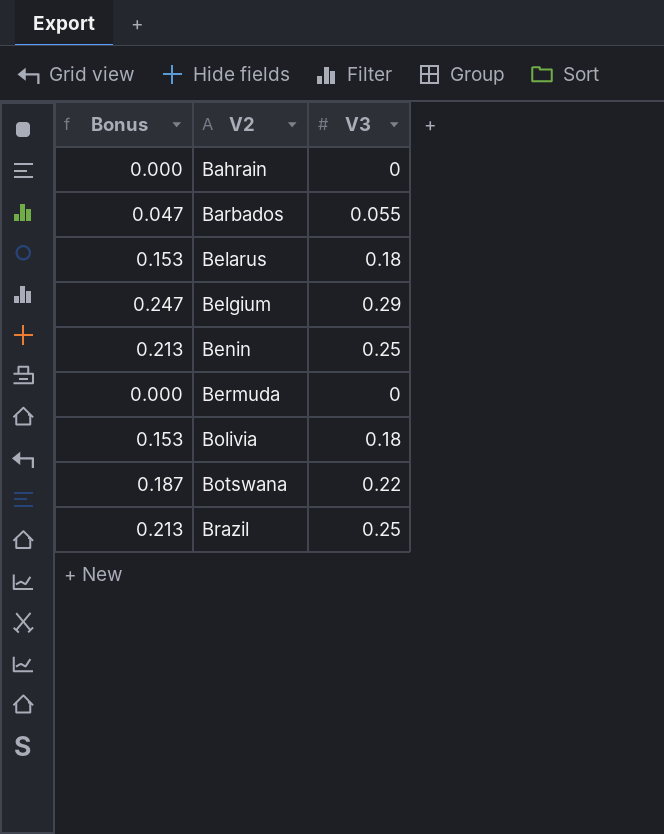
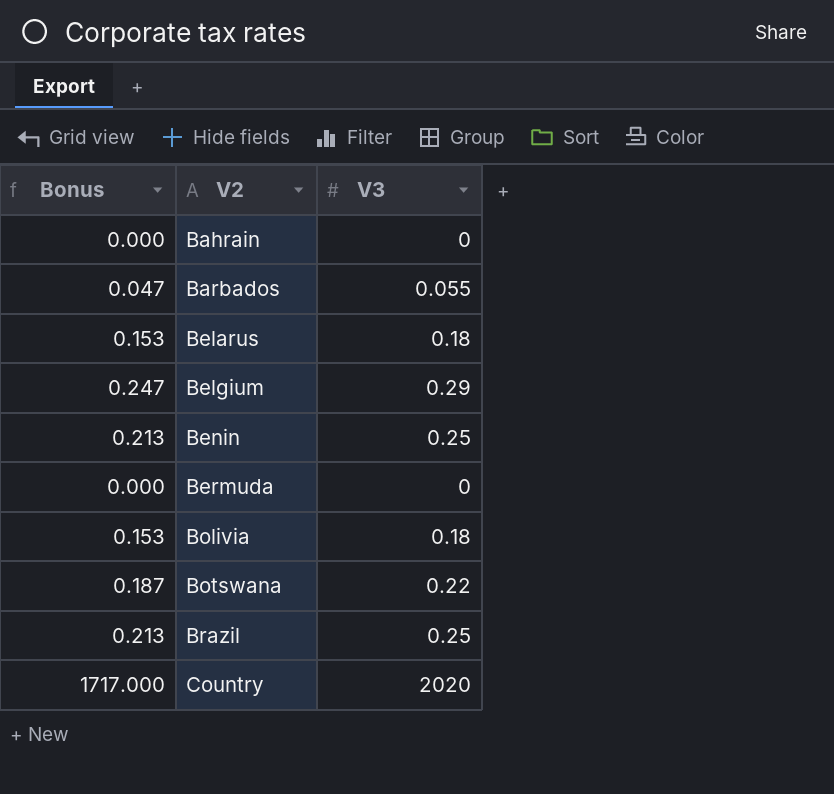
row Country: none -> 1717.000 | 2020

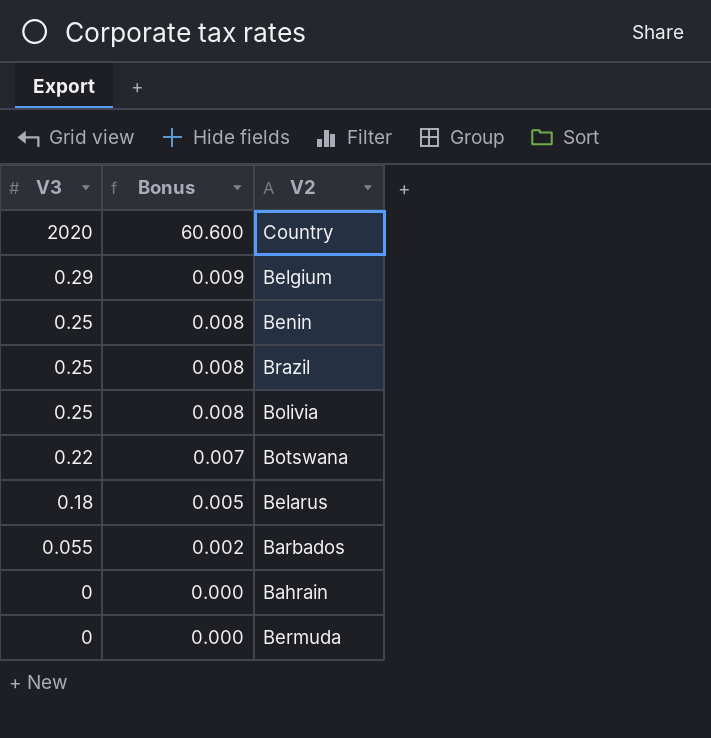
row order: V2 ascending -> V3 descending
column V3 | position: 3 -> 1
column Bonus | formula: [V3] * 0.85 -> [V3] * 0.03
Bolivia | V3: 0.18 -> 0.25

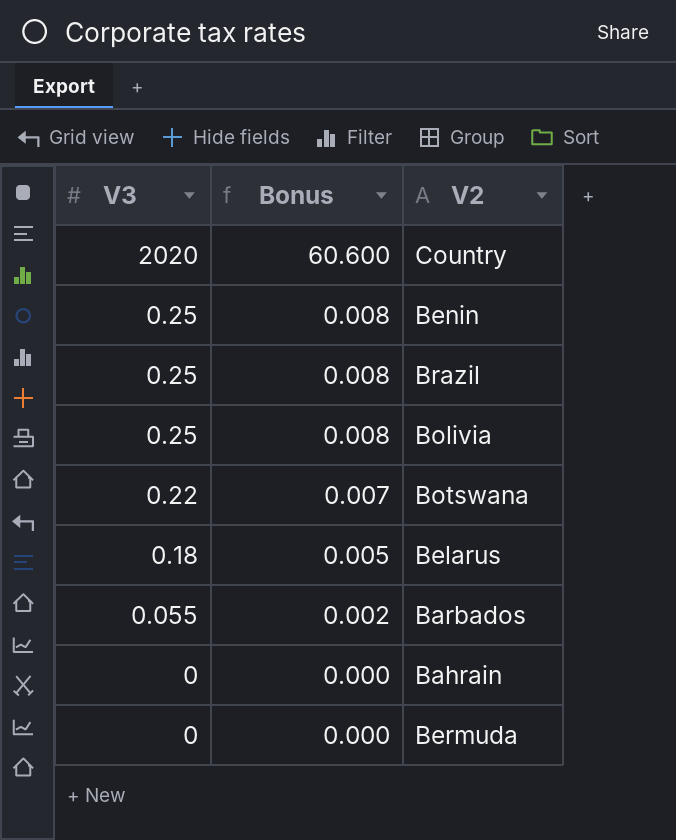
row Belgium: 0.29 | 0.009 -> none

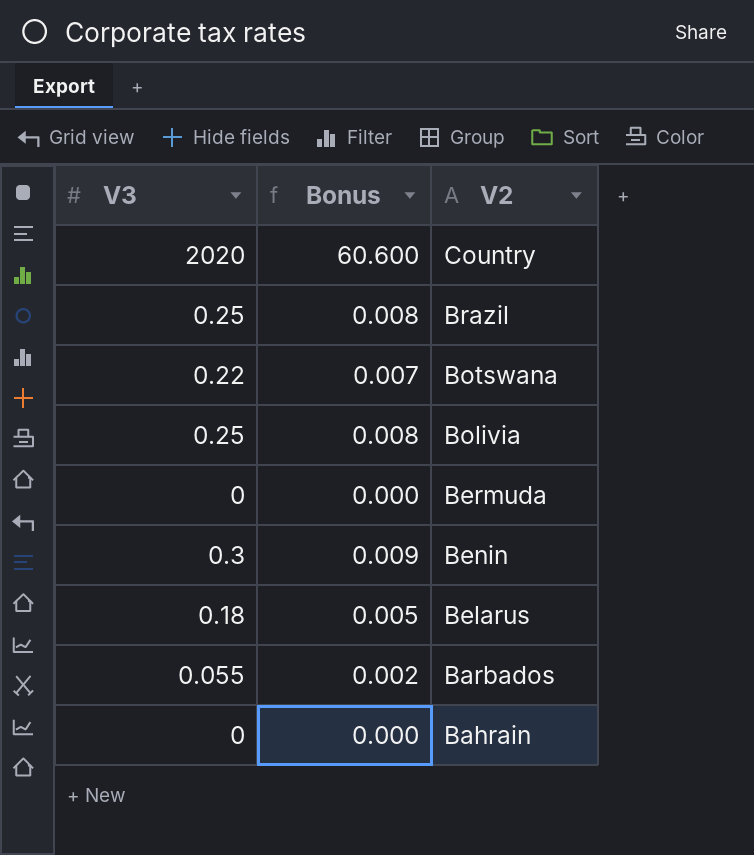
row order: V3 descending -> V2 descending
Benin | V3: 0.25 -> 0.3
Benin | Bonus: 0.008 -> 0.009

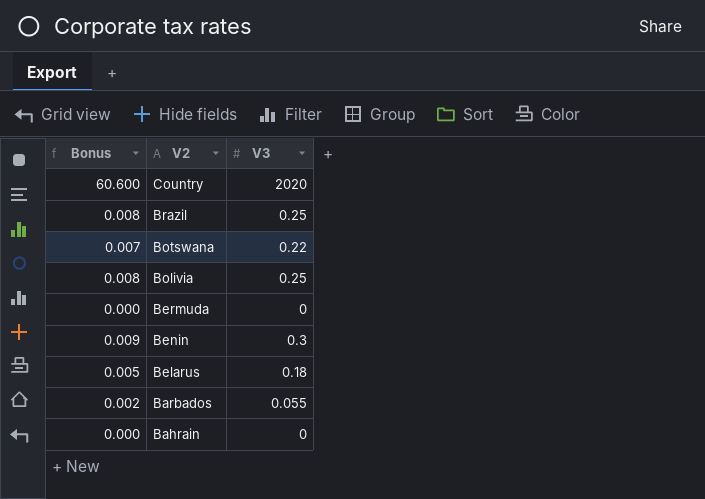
column V3 | position: 1 -> 3

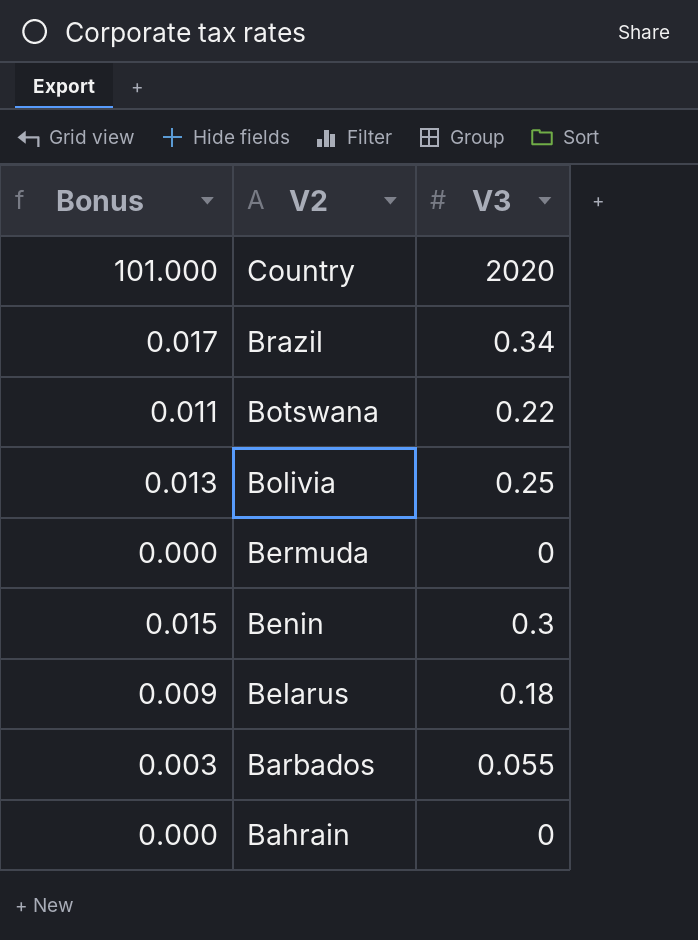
column Bonus | formula: [V3] * 0.03 -> [V3] * 0.05
Brazil | V3: 0.25 -> 0.34

